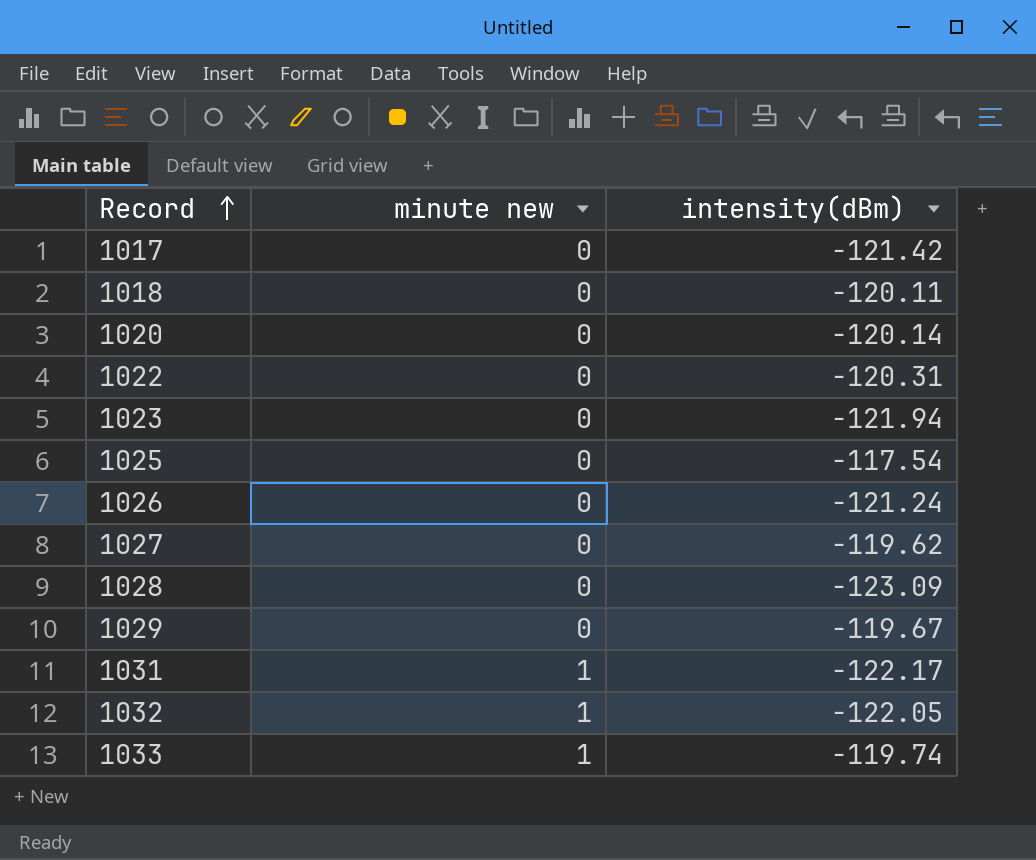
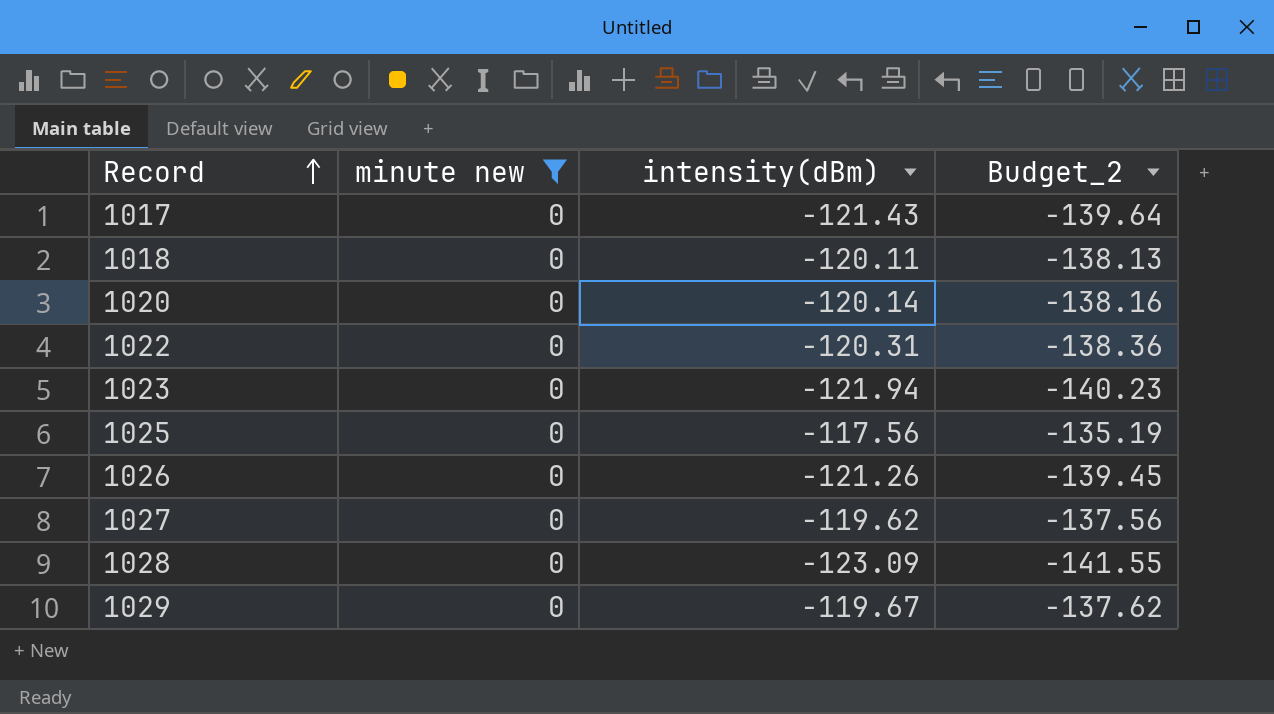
filter: none -> minute new = 0
column Budget_2 | formula: none -> [intensity(dBm)] * 1.15
1017 | intensity(dBm): -121.42 -> -121.43
1025 | intensity(dBm): -117.54 -> -117.56
1026 | intensity(dBm): -121.24 -> -121.26

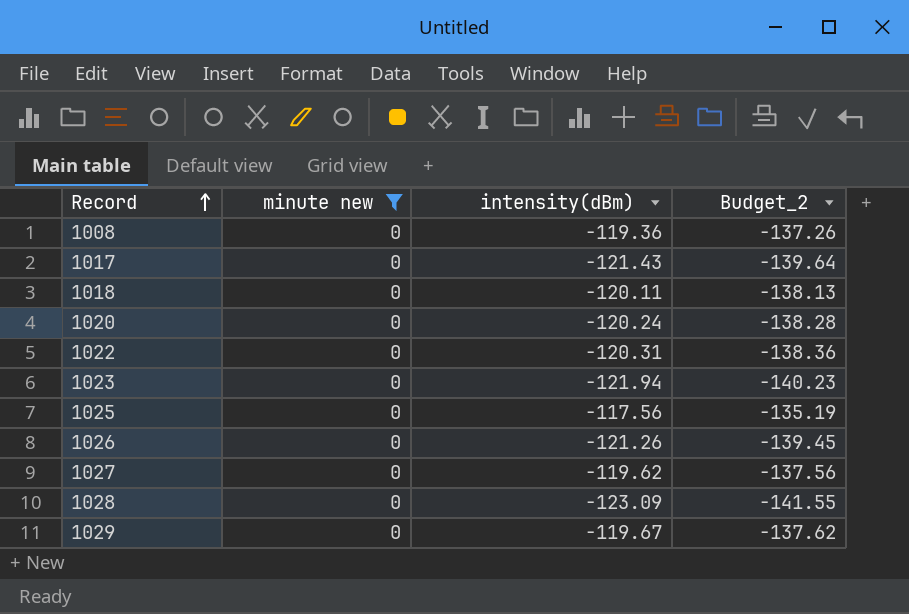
row 1008: none -> 0 | -119.36 | -137.26
1020 | intensity(dBm): -120.14 -> -120.24
1020 | Budget_2: -138.16 -> -138.28

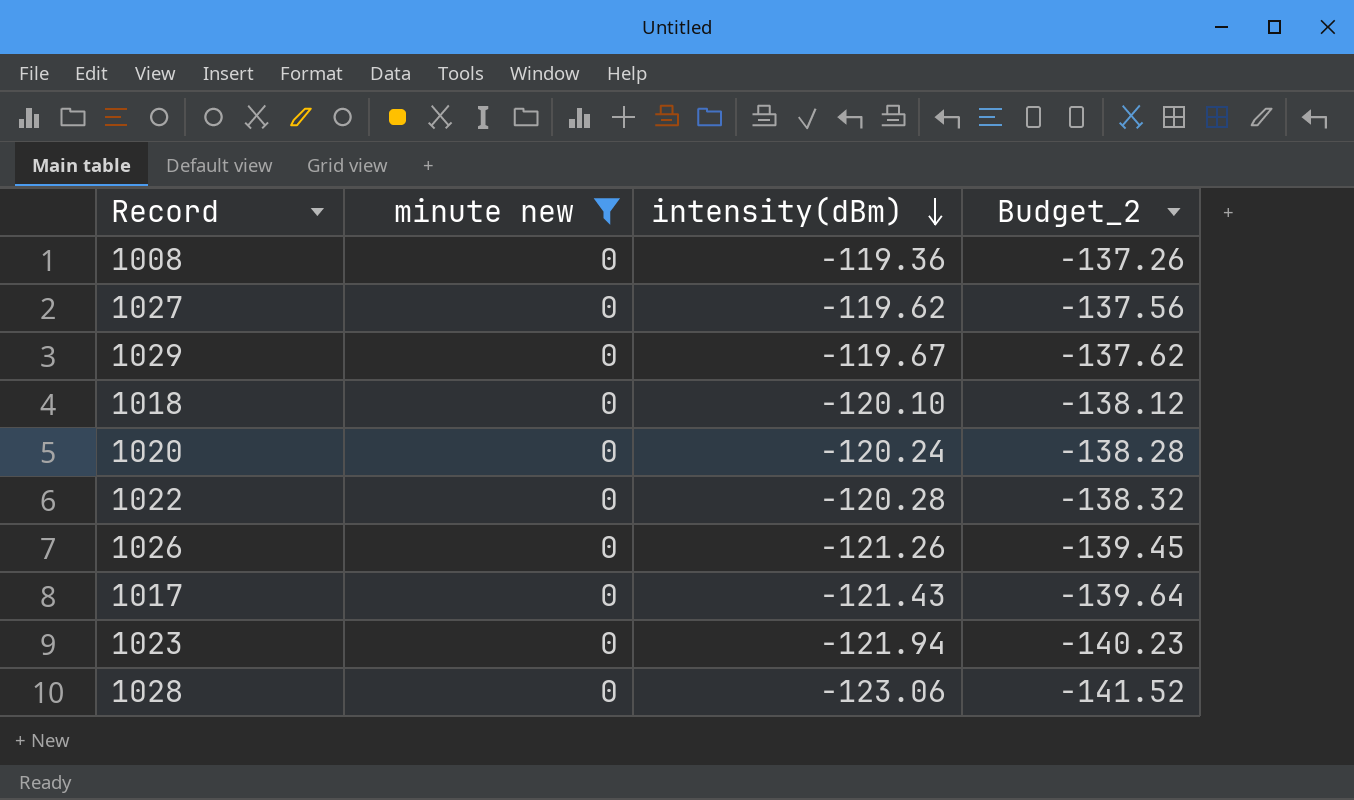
row order: Record ascending -> intensity(dBm) descending
row 1025: 0 | -117.56 | -135.19 -> none
1018 | intensity(dBm): -120.11 -> -120.10
1018 | Budget_2: -138.13 -> -138.12
1022 | intensity(dBm): -120.31 -> -120.28
1022 | Budget_2: -138.36 -> -138.32
1028 | intensity(dBm): -123.09 -> -123.06
1028 | Budget_2: -141.55 -> -141.52

